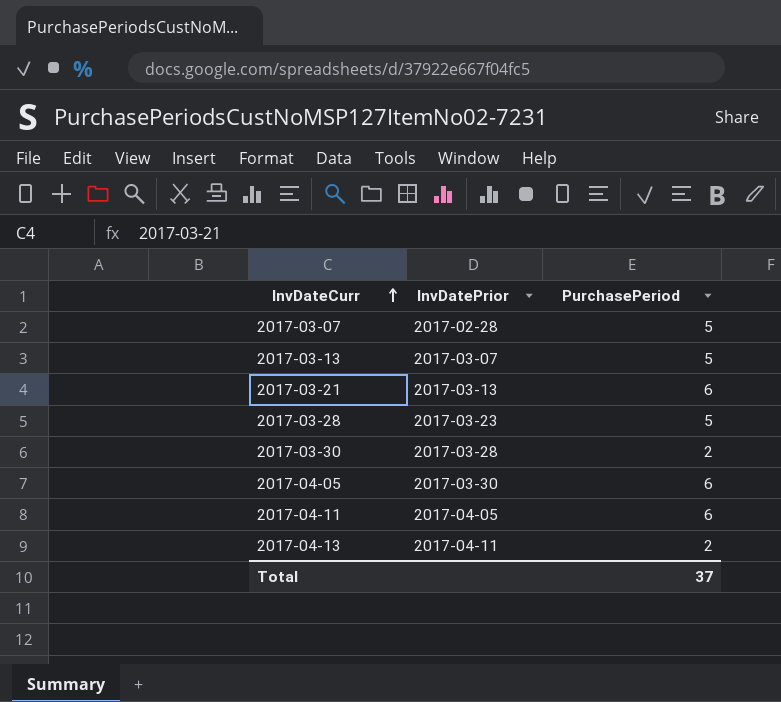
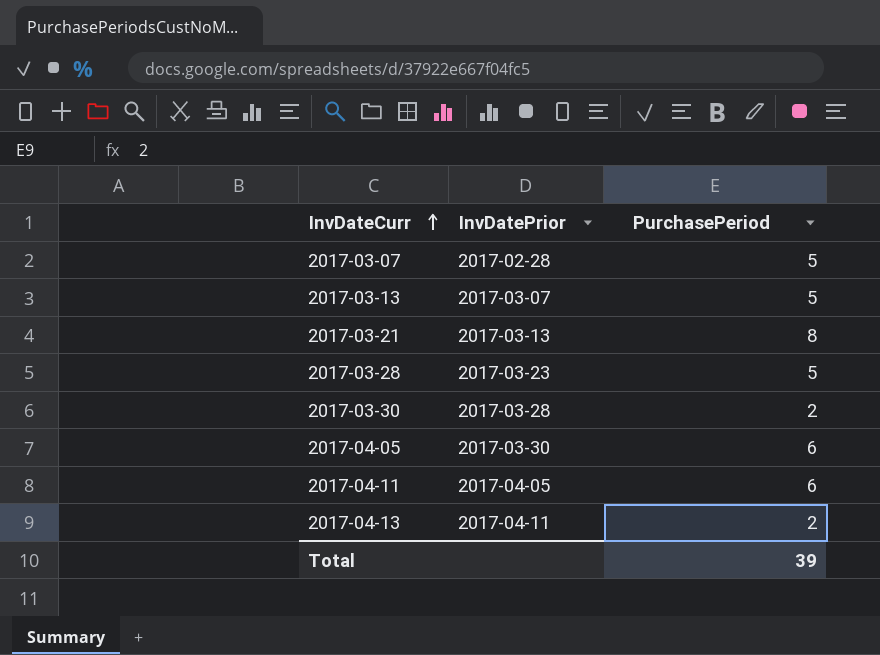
2017-03-21 | PurchasePeriod: 6 -> 8
Total | PurchasePeriod: 37 -> 39

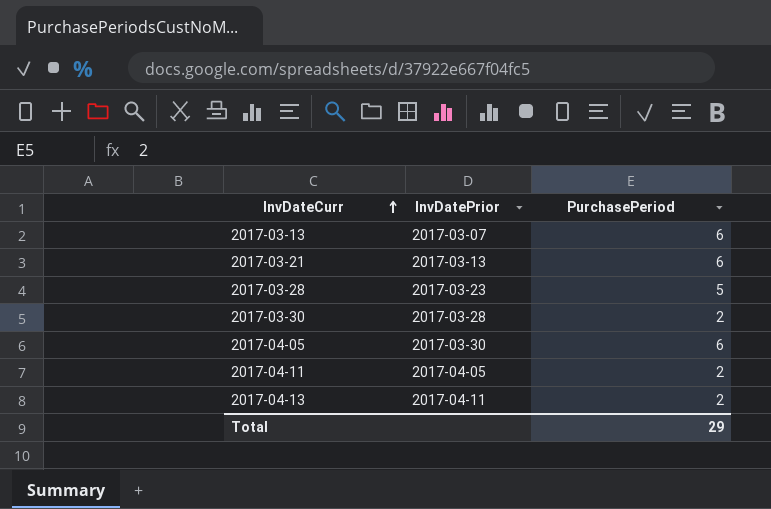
row 2017-03-07: 2017-02-28 | 5 -> none
2017-03-13 | PurchasePeriod: 5 -> 6
2017-03-21 | PurchasePeriod: 8 -> 6
2017-04-11 | PurchasePeriod: 6 -> 2
Total | PurchasePeriod: 39 -> 29

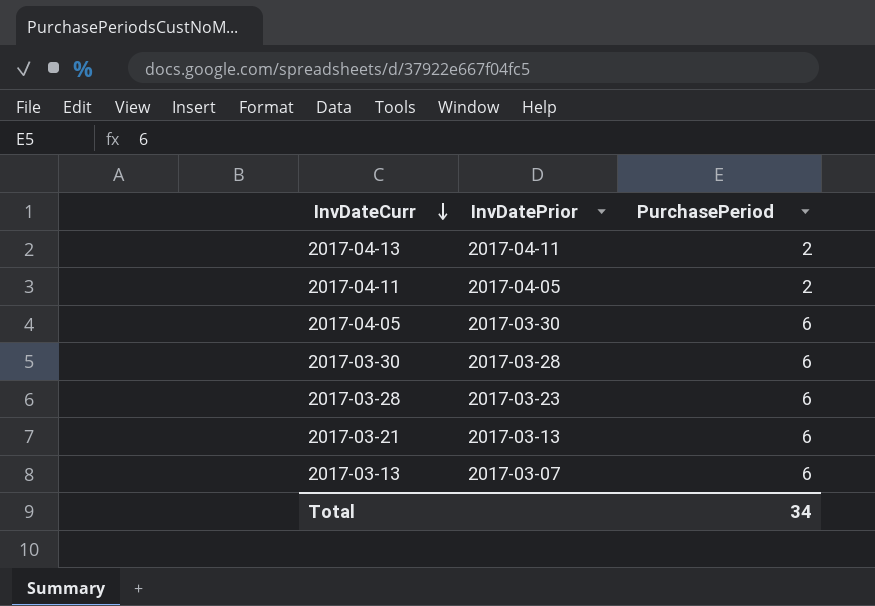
row order: InvDateCurr ascending -> InvDateCurr descending
2017-03-30 | PurchasePeriod: 2 -> 6
2017-03-28 | PurchasePeriod: 5 -> 6
Total | PurchasePeriod: 29 -> 34

